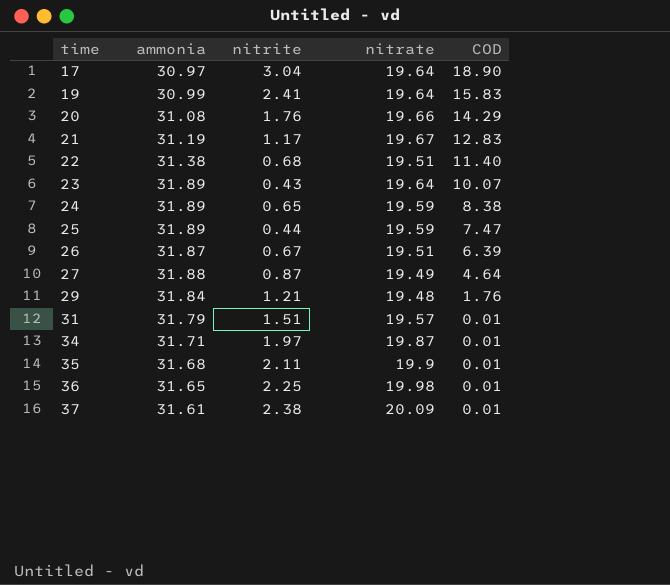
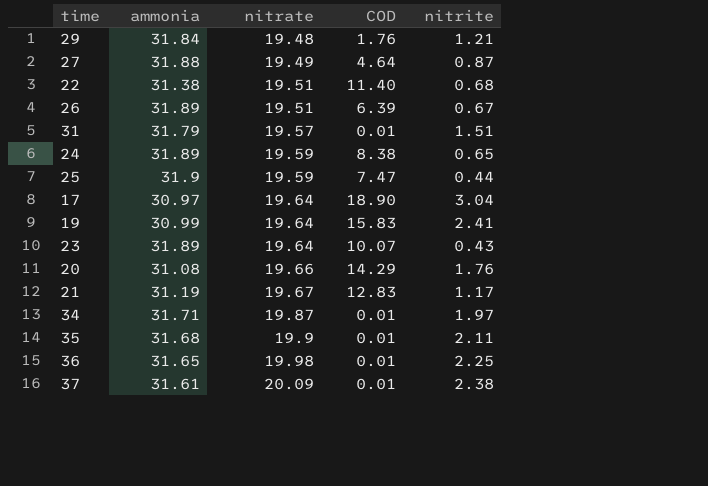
row order: time ascending -> nitrate ascending
column nitrite | position: 3 -> 5
26 | ammonia: 31.87 -> 31.89
25 | ammonia: 31.89 -> 31.9

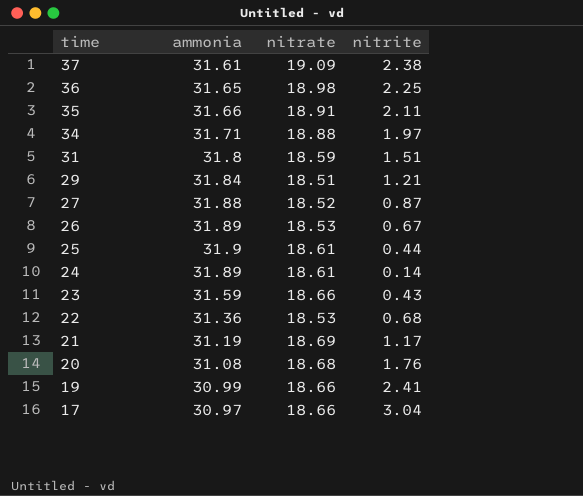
row order: nitrate ascending -> time descending
column COD | position: 4 -> none
37 | nitrate: 20.09 -> 19.09
36 | nitrate: 19.98 -> 18.98
35 | ammonia: 31.68 -> 31.66
35 | nitrate: 19.9 -> 18.91
34 | nitrate: 19.87 -> 18.88
31 | ammonia: 31.79 -> 31.8
31 | nitrate: 19.57 -> 18.59
29 | nitrate: 19.48 -> 18.51
27 | nitrate: 19.49 -> 18.52
26 | nitrate: 19.51 -> 18.53
25 | nitrate: 19.59 -> 18.61
24 | nitrate: 19.59 -> 18.61
24 | nitrite: 0.65 -> 0.14
23 | ammonia: 31.89 -> 31.59
23 | nitrate: 19.64 -> 18.66
22 | ammonia: 31.38 -> 31.36
22 | nitrate: 19.51 -> 18.53
21 | nitrate: 19.67 -> 18.69
20 | nitrate: 19.66 -> 18.68
19 | nitrate: 19.64 -> 18.66
17 | nitrate: 19.64 -> 18.66

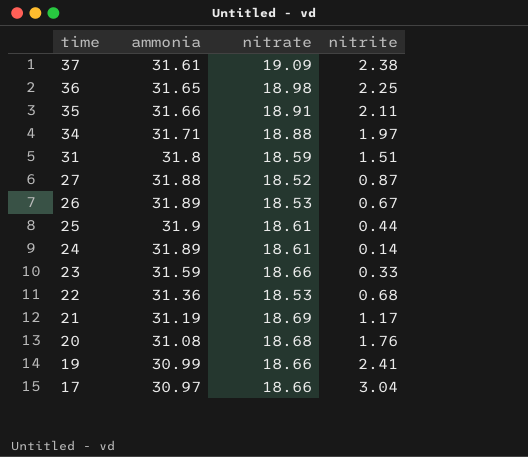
row 29: 31.84 | 18.51 | 1.21 -> none
23 | nitrite: 0.43 -> 0.33

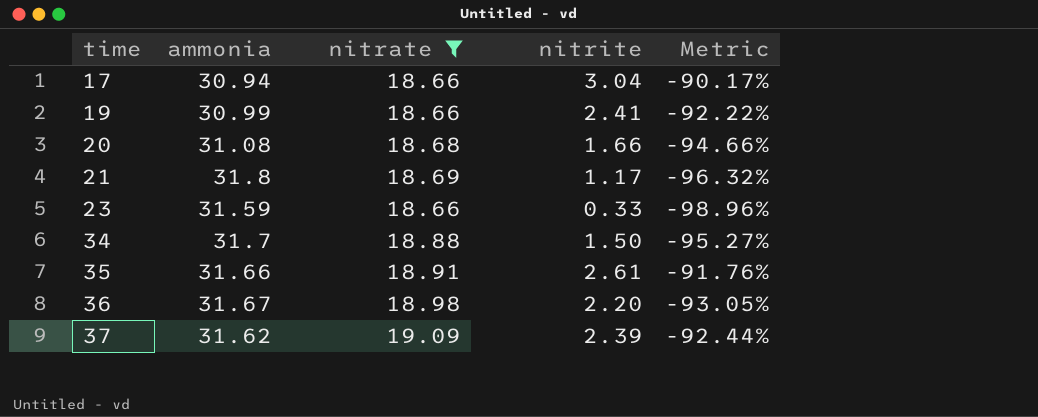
filter: none -> nitrate >= 18.66
row order: time descending -> time ascending
column Metric | formula: none -> ([nitrite] - [ammonia]) / [ammonia]
17 | ammonia: 30.97 -> 30.94
20 | nitrite: 1.76 -> 1.66
21 | ammonia: 31.19 -> 31.8
34 | ammonia: 31.71 -> 31.7
34 | nitrite: 1.97 -> 1.50
35 | nitrite: 2.11 -> 2.61
36 | ammonia: 31.65 -> 31.67
36 | nitrite: 2.25 -> 2.20
37 | ammonia: 31.61 -> 31.62
37 | nitrite: 2.38 -> 2.39

